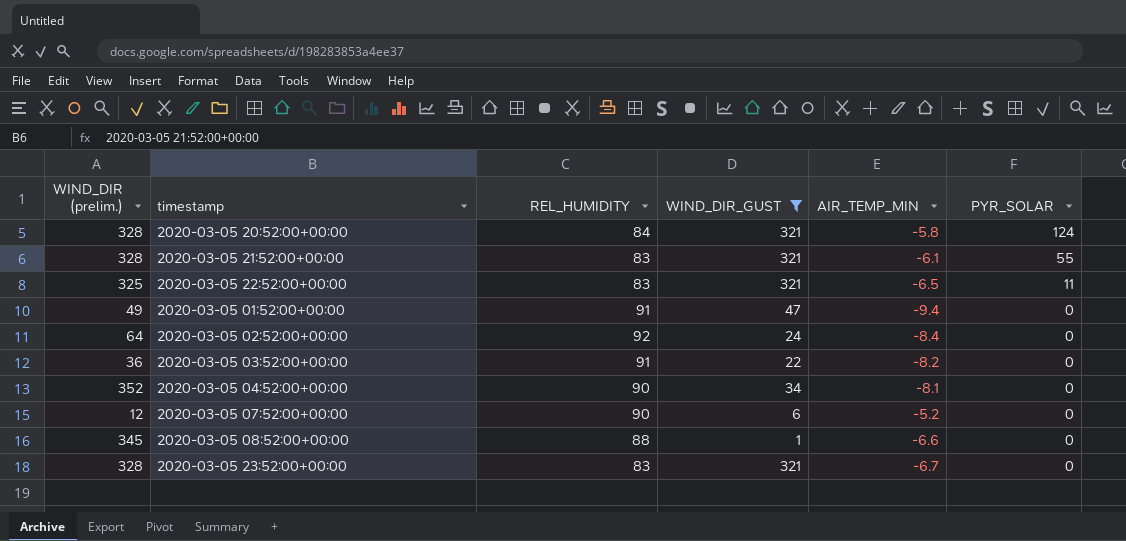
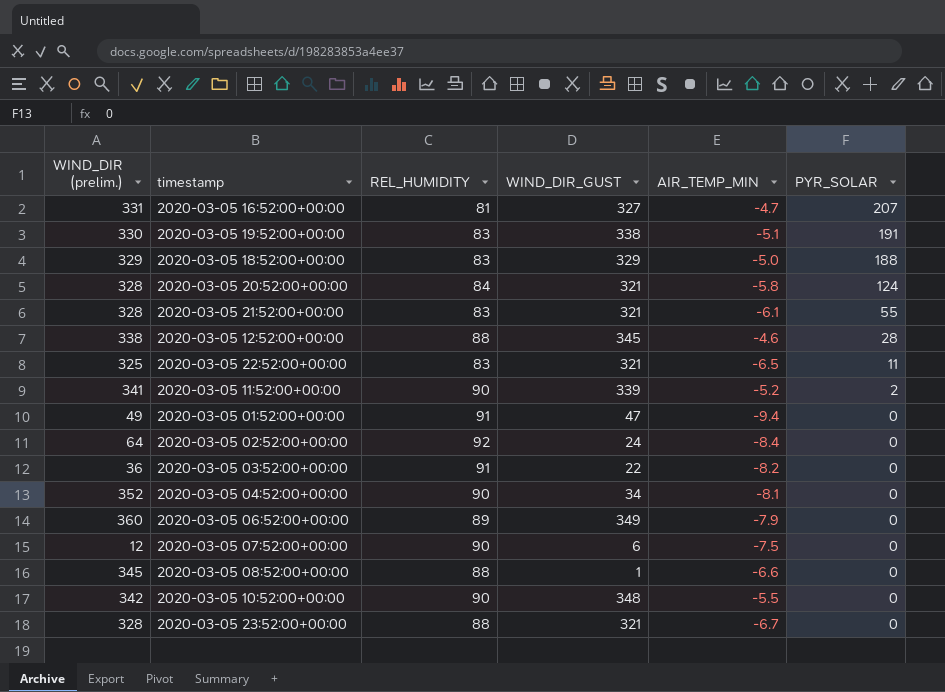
filter: WIND_DIR_GUST <= 321 -> none
2020-03-05 07:52:00+00:00 | AIR_TEMP_MIN: -5.2 -> -7.5
2020-03-05 23:52:00+00:00 | REL_HUMIDITY: 83 -> 88

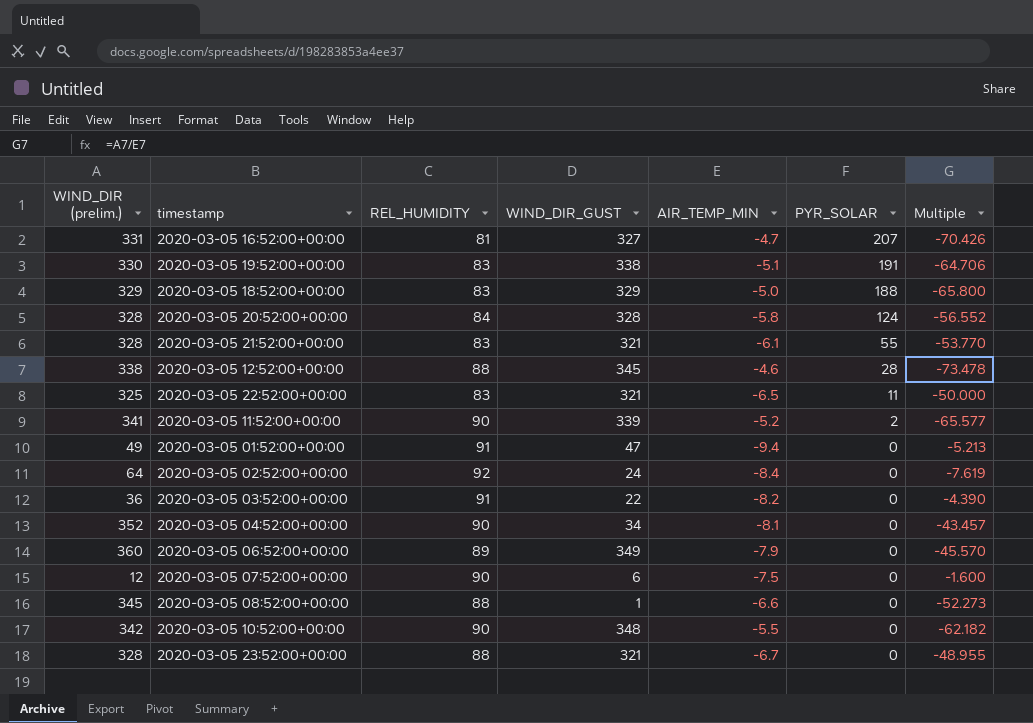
column Multiple | formula: none -> [WIND_DIR (prelim.)] / [AIR_TEMP_MIN]
2020-03-05 20:52:00+00:00 | WIND_DIR_GUST: 321 -> 328

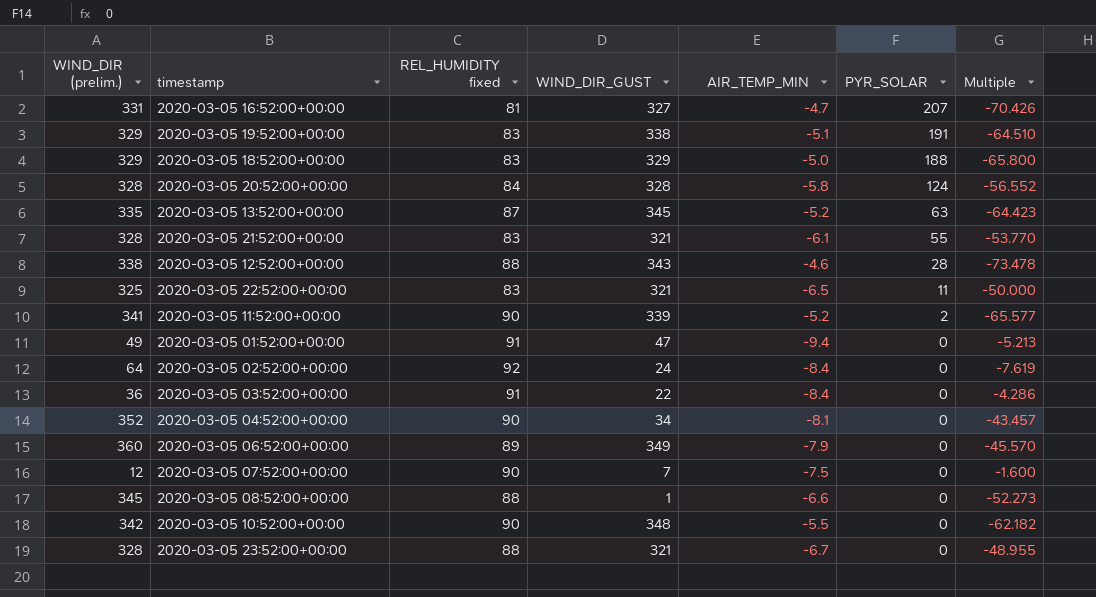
column name: REL_HUMIDITY -> REL_HUMIDITY fixed
2020-03-05 19:52:00+00:00 | WIND_DIR (prelim.): 330 -> 329
2020-03-05 19:52:00+00:00 | Multiple: -64.706 -> -64.510
row 2020-03-05 13:52:00+00:00: none -> 335 | 87 | 345 | -5.2 | 63 | -64.423
2020-03-05 12:52:00+00:00 | WIND_DIR_GUST: 345 -> 343
2020-03-05 03:52:00+00:00 | AIR_TEMP_MIN: -8.2 -> -8.4
2020-03-05 03:52:00+00:00 | Multiple: -4.390 -> -4.286
2020-03-05 07:52:00+00:00 | WIND_DIR_GUST: 6 -> 7

